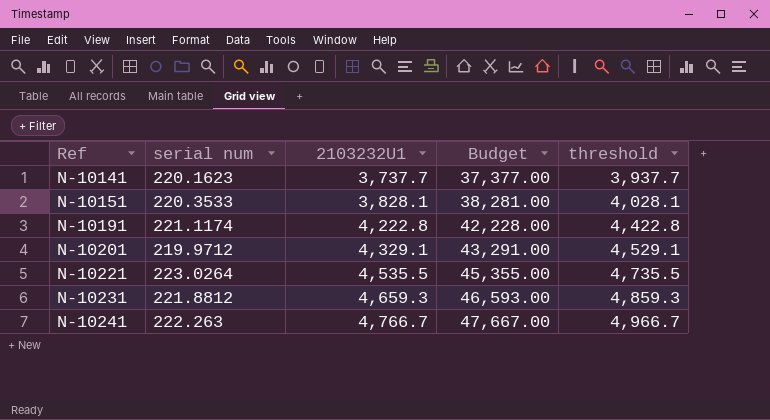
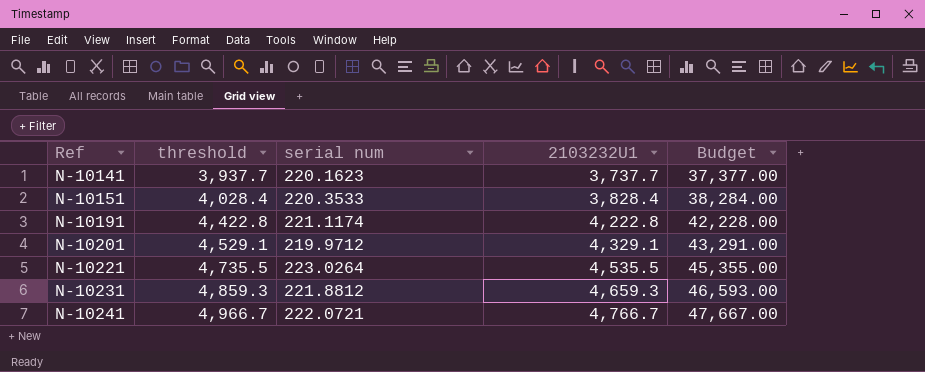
column threshold | position: 5 -> 2
N-10151 | threshold: 4,028.1 -> 4,028.4
N-10151 | 2103232U1: 3,828.1 -> 3,828.4
N-10151 | Budget: 38,281.00 -> 38,284.00
N-10241 | serial num: 222.263 -> 222.0721

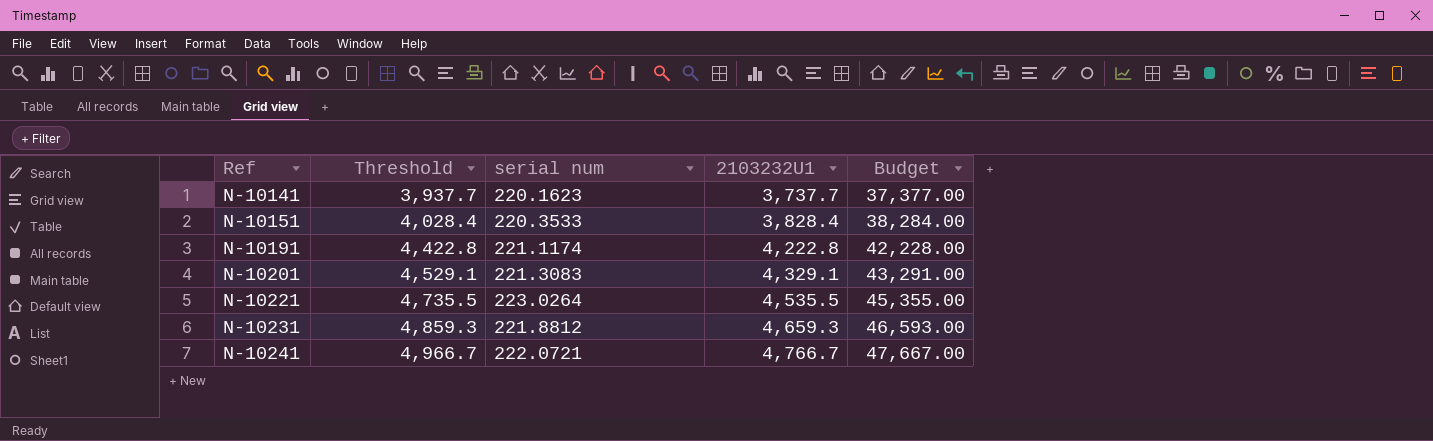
column name: threshold -> Threshold
N-10201 | serial num: 219.9712 -> 221.3083

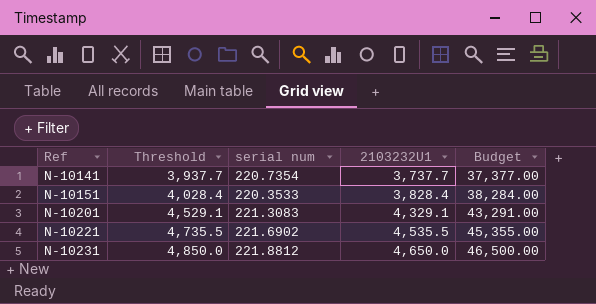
row N-10191: 4,422.8 | 221.1174 | 4,222.8 | 42,228.00 -> none
row N-10241: 4,966.7 | 222.0721 | 4,766.7 | 47,667.00 -> none
N-10141 | serial num: 220.1623 -> 220.7354
N-10221 | serial num: 223.0264 -> 221.6902
N-10231 | Threshold: 4,859.3 -> 4,850.0
N-10231 | 2103232U1: 4,659.3 -> 4,650.0
N-10231 | Budget: 46,593.00 -> 46,500.00

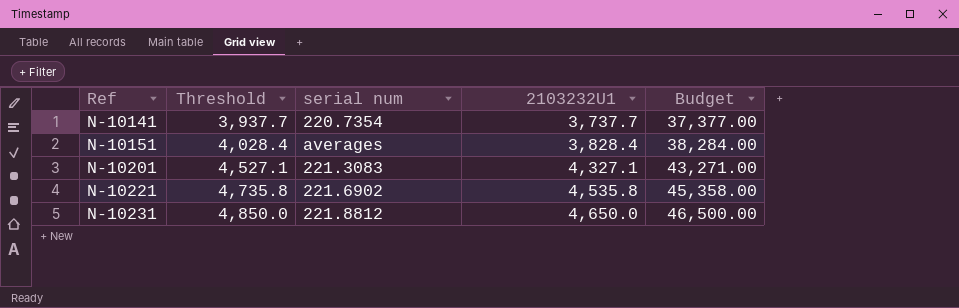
N-10151 | serial num: 220.3533 -> averages
N-10201 | Threshold: 4,529.1 -> 4,527.1
N-10201 | 2103232U1: 4,329.1 -> 4,327.1
N-10201 | Budget: 43,291.00 -> 43,271.00
N-10221 | Threshold: 4,735.5 -> 4,735.8
N-10221 | 2103232U1: 4,535.5 -> 4,535.8
N-10221 | Budget: 45,355.00 -> 45,358.00

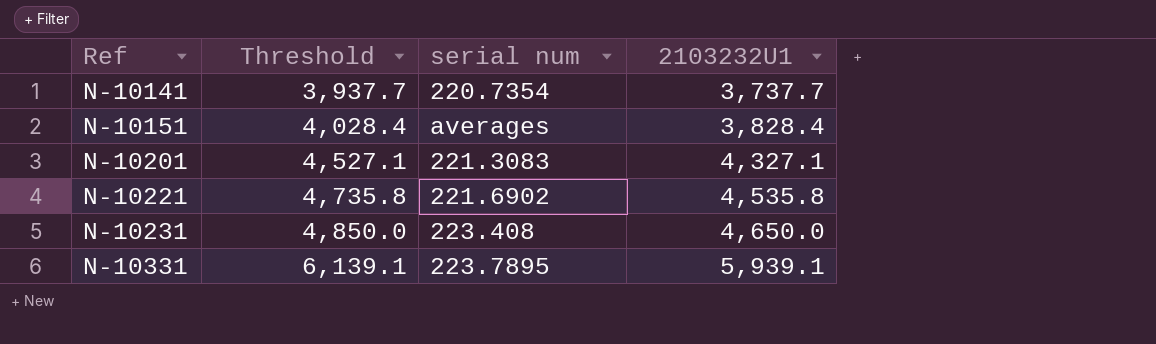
column Budget | formula: [2103232U1] * 10 -> none
N-10231 | serial num: 221.8812 -> 223.408
row N-10331: none -> 6,139.1 | 223.7895 | 5,939.1

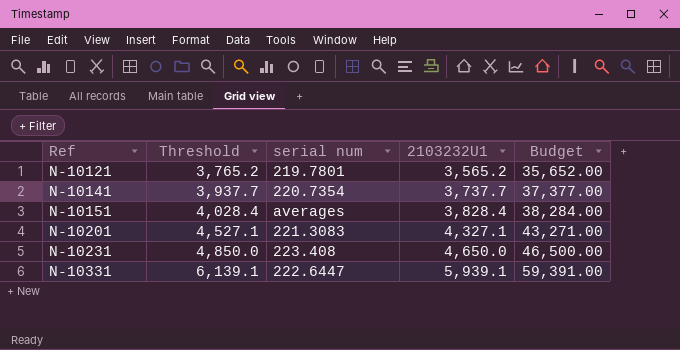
column Budget | formula: none -> [2103232U1] * 10
row N-10221: 4,735.8 | 221.6902 | 4,535.8 -> none
row N-10121: none -> 3,765.2 | 219.7801 | 3,565.2 | 35,652.00
N-10331 | serial num: 223.7895 -> 222.6447

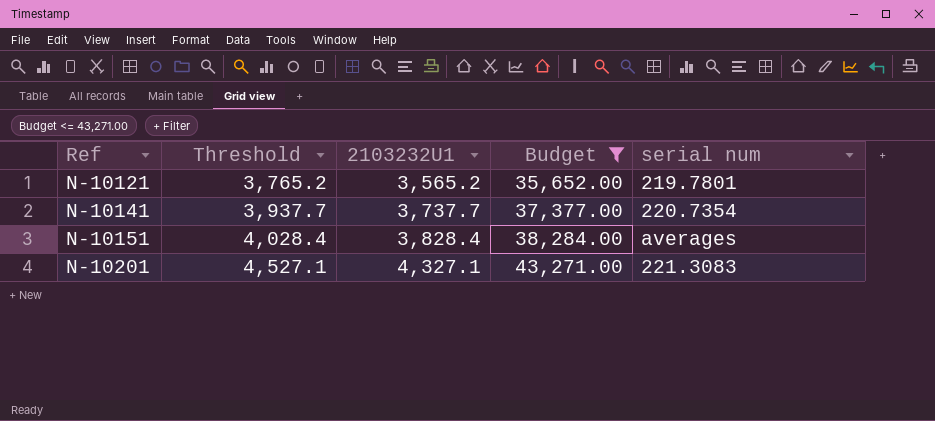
filter: none -> Budget <= 43,271.00
column serial num | position: 3 -> 5

